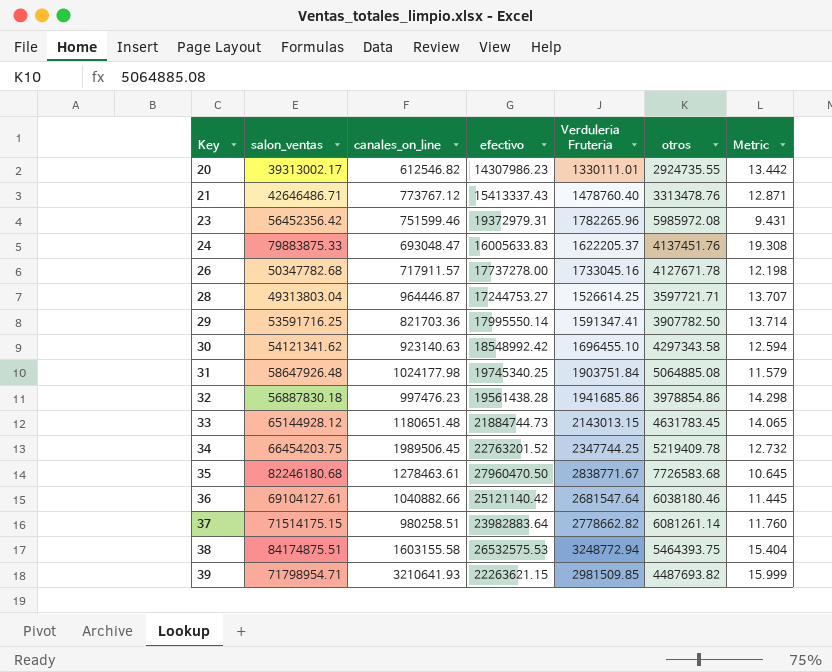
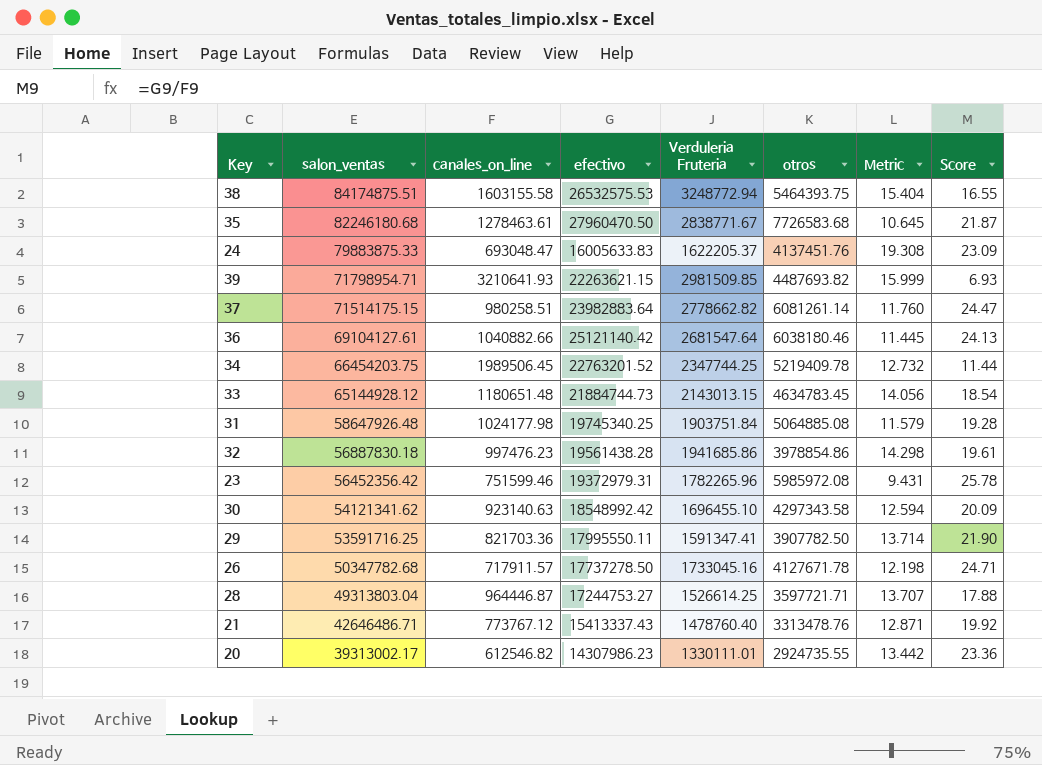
row order: Key ascending -> salon_ventas descending
column Score | formula: none -> [efectivo] / [canales_on_line]
33 | otros: 4631783.45 -> 4634783.45
33 | Metric: 14.065 -> 14.056
29 | efectivo: 17995550.14 -> 17995550.11
26 | efectivo: 17737278.00 -> 17737278.50

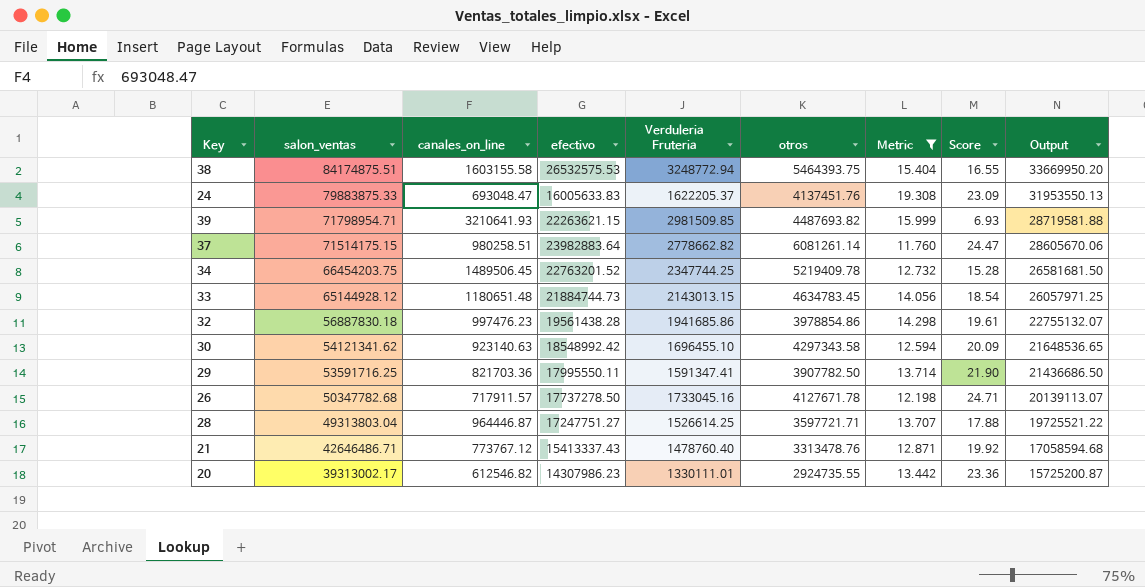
filter: none -> Metric >= 11.760
column Output | formula: none -> [salon_ventas] * 0.4
34 | canales_on_line: 1989506.45 -> 1489506.45
34 | Score: 11.44 -> 15.28
28 | efectivo: 17244753.27 -> 17247751.27

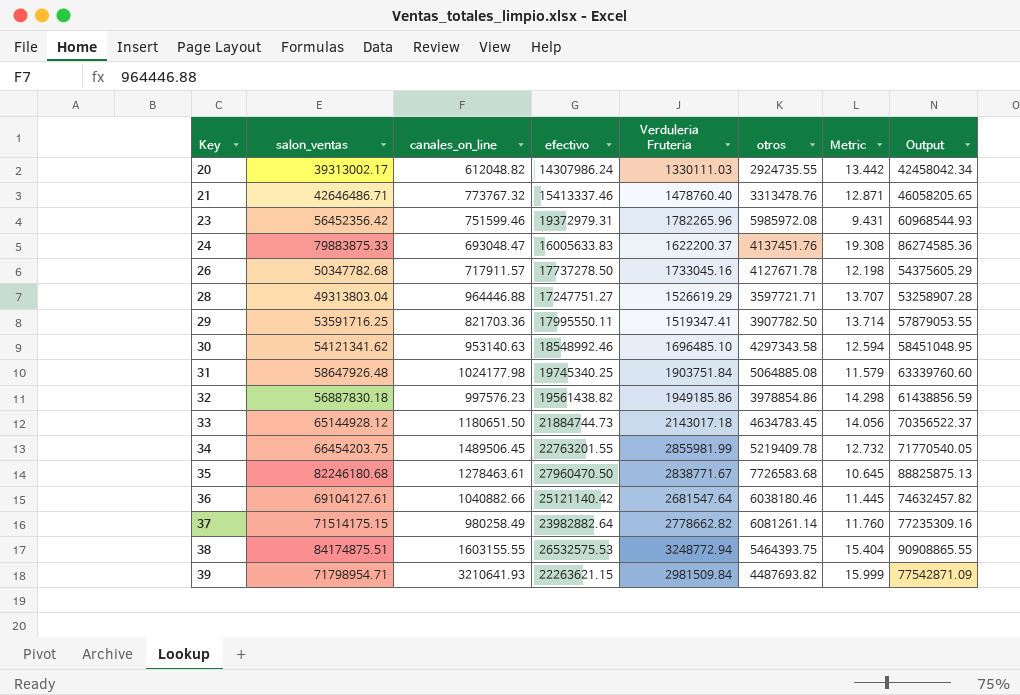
filter: Metric >= 11.760 -> none
row order: salon_ventas descending -> Key ascending
column Score | formula: [efectivo] / [canales_on_line] -> none
column Output | formula: [salon_ventas] * 0.4 -> [salon_ventas] * 1.08
20 | canales_on_line: 612546.82 -> 612048.82
20 | efectivo: 14307986.23 -> 14307986.24
20 | Verduleria Fruteria: 1330111.01 -> 1330111.03
21 | canales_on_line: 773767.12 -> 773767.32
21 | efectivo: 15413337.43 -> 15413337.46
24 | Verduleria Fruteria: 1622205.37 -> 1622200.37
28 | canales_on_line: 964446.87 -> 964446.88
28 | Verduleria Fruteria: 1526614.25 -> 1526619.29
29 | Verduleria Fruteria: 1591347.41 -> 1519347.41
30 | canales_on_line: 923140.63 -> 953140.63
30 | efectivo: 18548992.42 -> 18548992.46
30 | Verduleria Fruteria: 1696455.10 -> 1696485.10
32 | canales_on_line: 997476.23 -> 997576.23
32 | efectivo: 19561438.28 -> 19561438.82
32 | Verduleria Fruteria: 1941685.86 -> 1949185.86
33 | canales_on_line: 1180651.48 -> 1180651.50
33 | Verduleria Fruteria: 2143013.15 -> 2143017.18
34 | efectivo: 22763201.52 -> 22763201.55
34 | Verduleria Fruteria: 2347744.25 -> 2855981.99
37 | canales_on_line: 980258.51 -> 980258.49
37 | efectivo: 23982883.64 -> 23982882.64
38 | canales_on_line: 1603155.58 -> 1603155.55
39 | Verduleria Fruteria: 2981509.85 -> 2981509.84

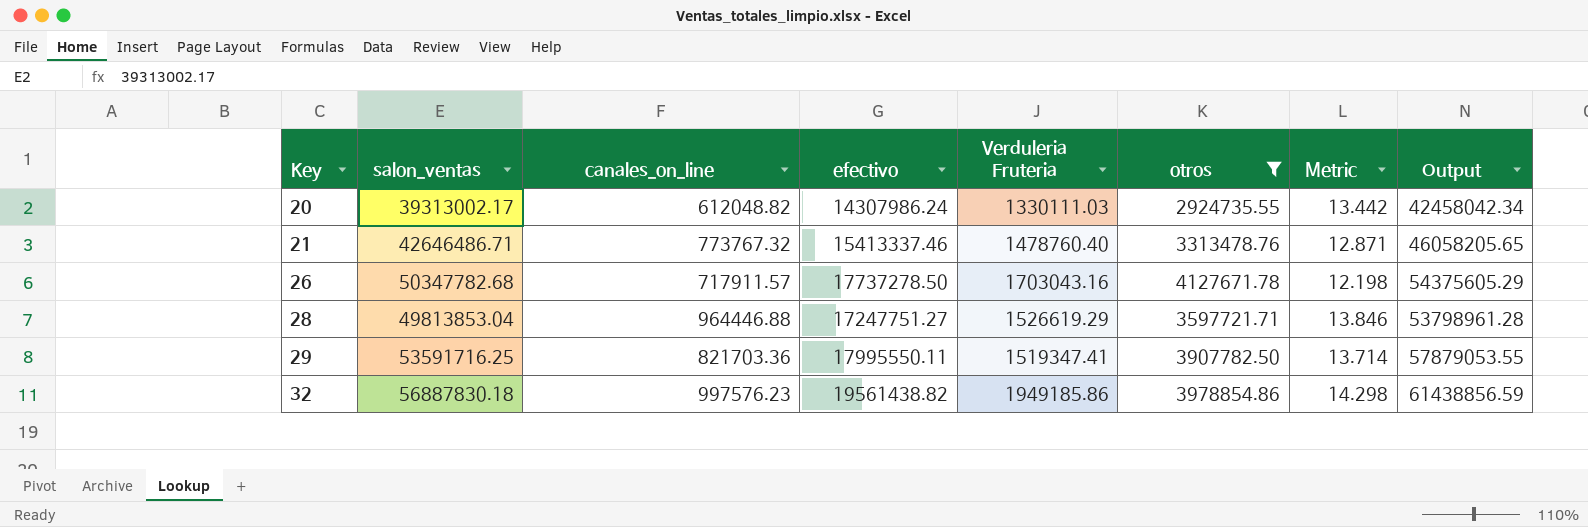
filter: none -> otros <= 4127671.78
26 | Verduleria Fruteria: 1733045.16 -> 1703043.16
28 | salon_ventas: 49313803.04 -> 49813853.04
28 | Metric: 13.707 -> 13.846
28 | Output: 53258907.28 -> 53798961.28

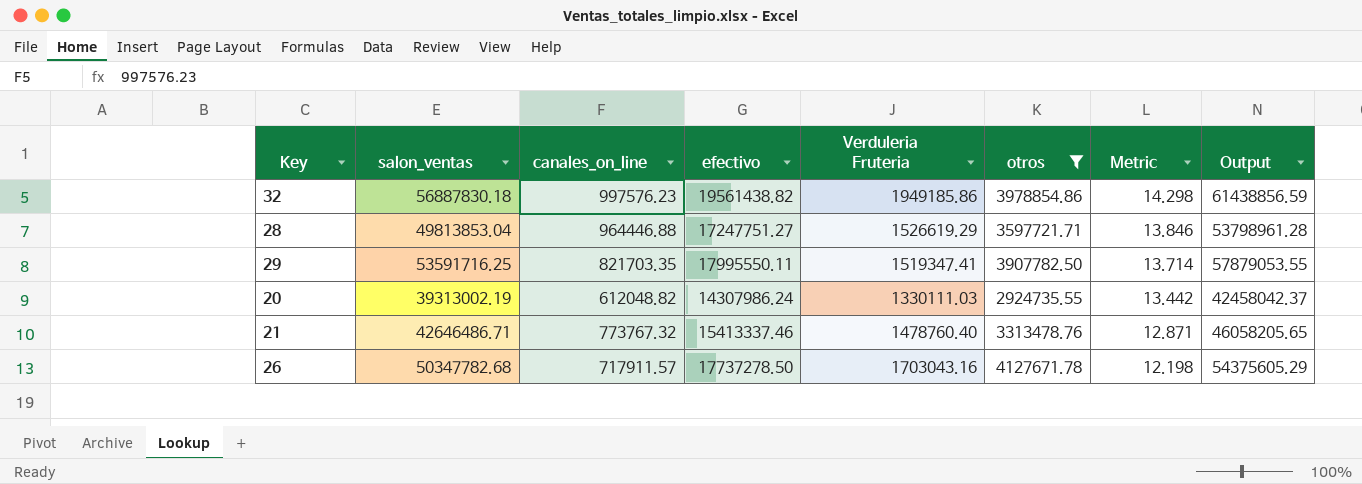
row order: Key ascending -> Metric descending
29 | canales_on_line: 821703.36 -> 821703.35
20 | salon_ventas: 39313002.17 -> 39313002.19
20 | Output: 42458042.34 -> 42458042.37

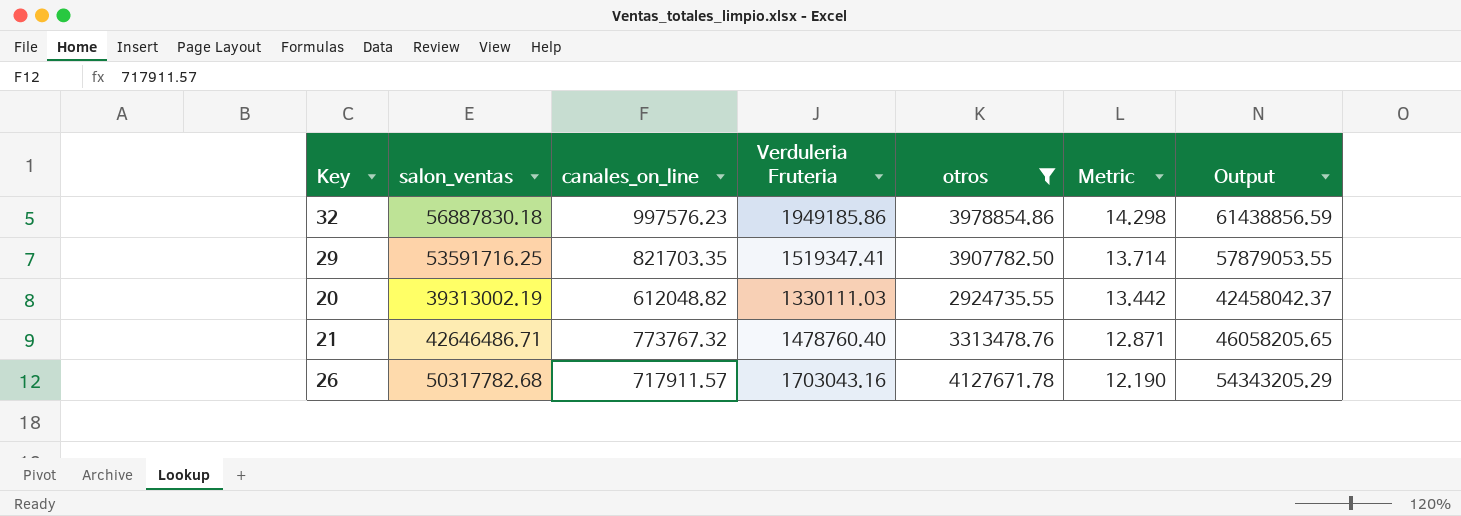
column efectivo | position: 4 -> none
row 28: 49813853.04 | 964446.88 | 17247751.27 | 1526619.29 | 3597721.71 | 13.846 | 53798961.28 -> none
26 | salon_ventas: 50347782.68 -> 50317782.68
26 | Metric: 12.198 -> 12.190
26 | Output: 54375605.29 -> 54343205.29

